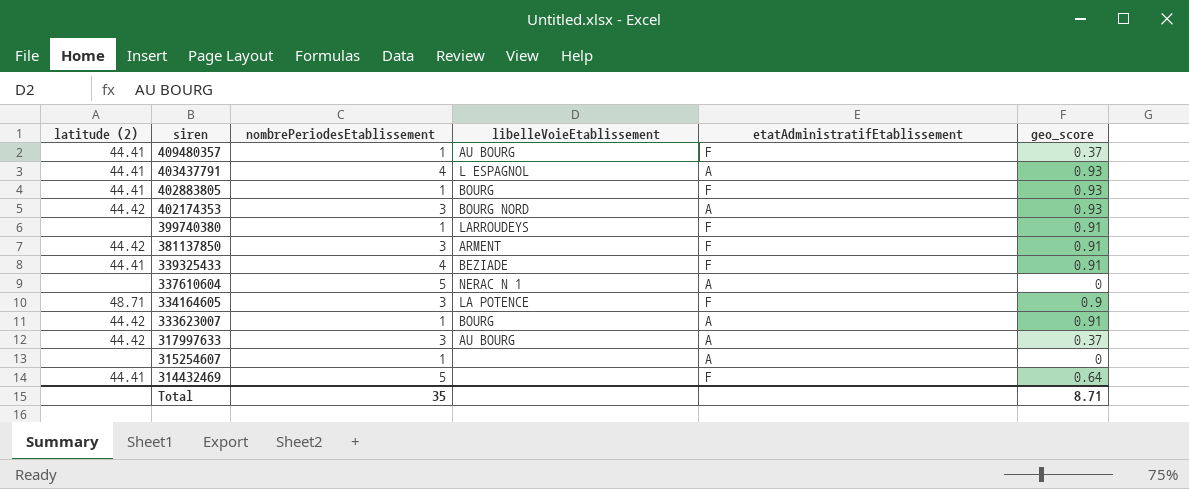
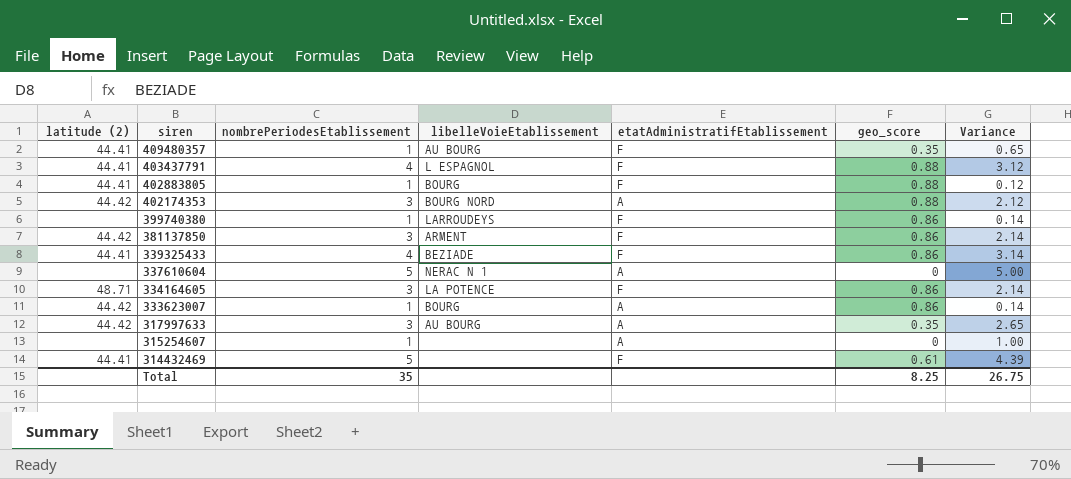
column Variance | formula: none -> [nombrePeriodesEtablissement] - [geo_score]
409480357 | geo_score: 0.37 -> 0.35
403437791 | etatAdministratifEtablissement: A -> F
403437791 | geo_score: 0.93 -> 0.88
402883805 | geo_score: 0.93 -> 0.88
402174353 | geo_score: 0.93 -> 0.88
399740380 | geo_score: 0.91 -> 0.86
381137850 | geo_score: 0.91 -> 0.86
339325433 | geo_score: 0.91 -> 0.86
334164605 | geo_score: 0.9 -> 0.86
333623007 | geo_score: 0.91 -> 0.86
317997633 | geo_score: 0.37 -> 0.35
314432469 | geo_score: 0.64 -> 0.61
Total | geo_score: 8.71 -> 8.25

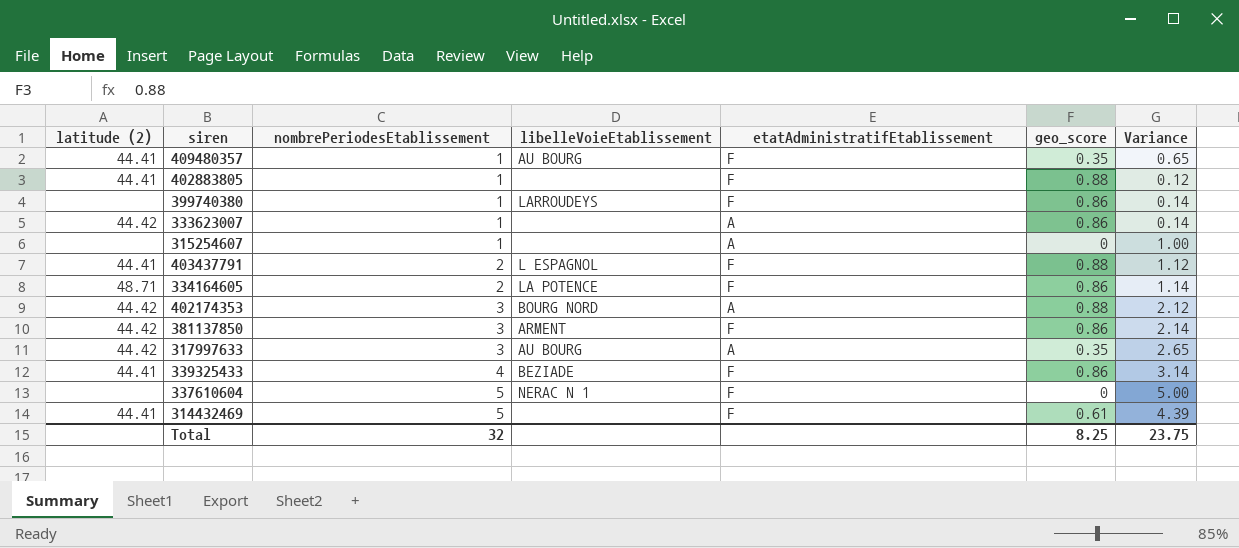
row order: siren descending -> nombrePeriodesEtablissement ascending
402883805 | libelleVoieEtablissement: BOURG -> none
333623007 | libelleVoieEtablissement: BOURG -> none
403437791 | nombrePeriodesEtablissement: 4 -> 2
403437791 | Variance: 3.12 -> 1.12
334164605 | nombrePeriodesEtablissement: 3 -> 2
334164605 | Variance: 2.14 -> 1.14
337610604 | etatAdministratifEtablissement: A -> F
Total | nombrePeriodesEtablissement: 35 -> 32
Total | Variance: 26.75 -> 23.75

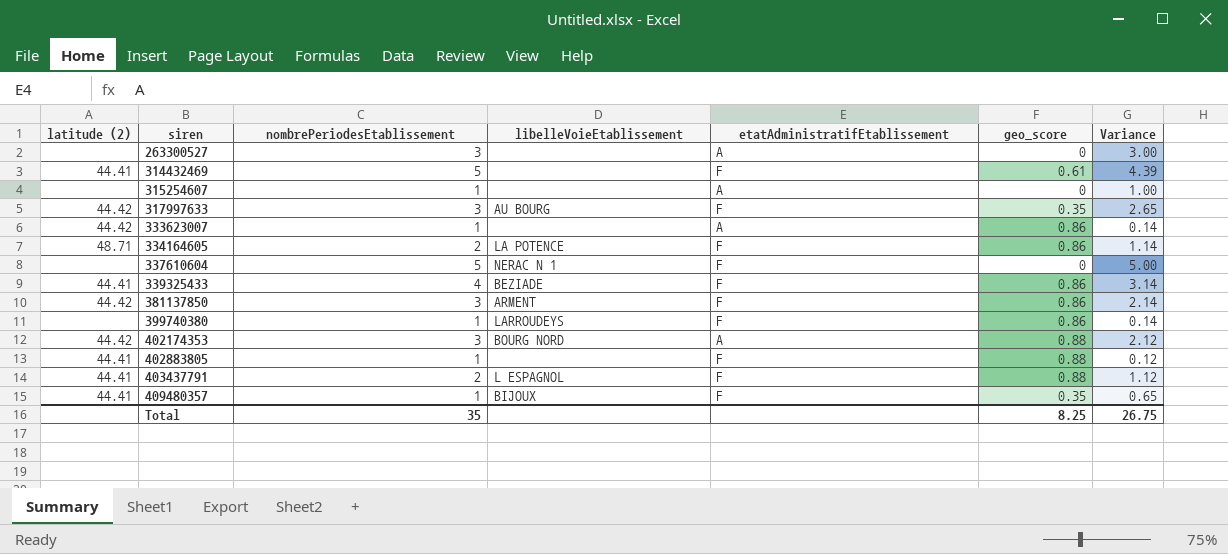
row order: nombrePeriodesEtablissement ascending -> siren ascending
row 263300527: none -> none | 3 | none | A | 0 | 3.00
317997633 | etatAdministratifEtablissement: A -> F
409480357 | libelleVoieEtablissement: AU BOURG -> BIJOUX
Total | nombrePeriodesEtablissement: 32 -> 35
Total | Variance: 23.75 -> 26.75

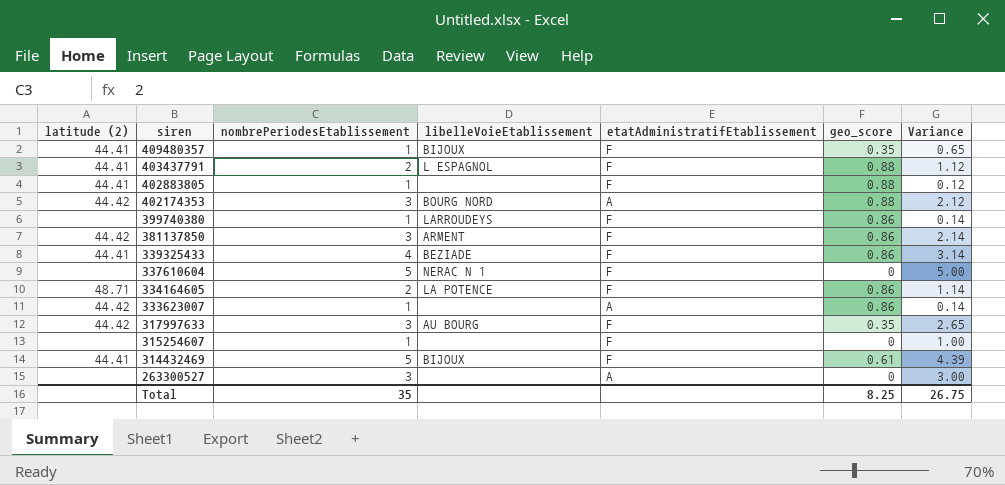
row order: siren ascending -> siren descending
315254607 | etatAdministratifEtablissement: A -> F
314432469 | libelleVoieEtablissement: none -> BIJOUX

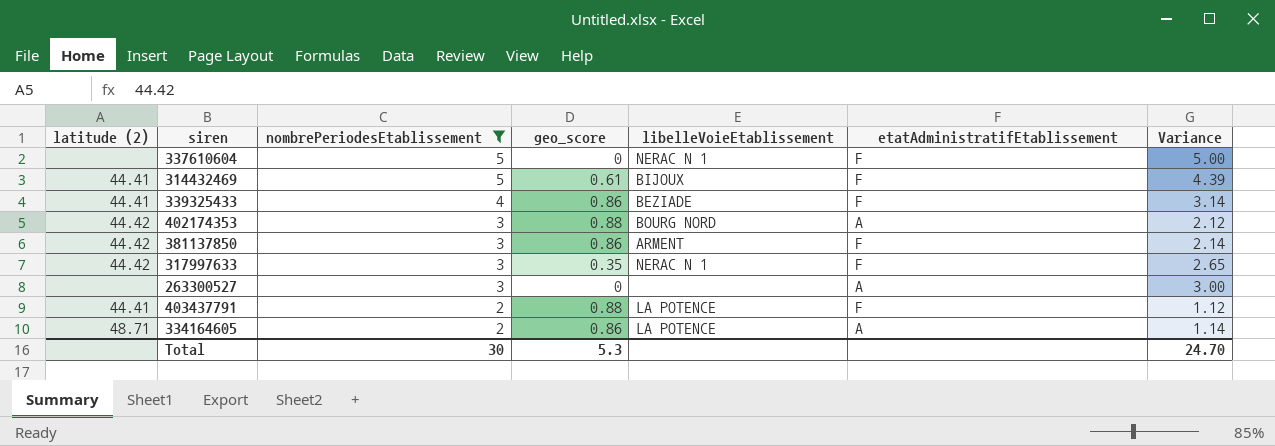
filter: none -> nombrePeriodesEtablissement != 1
row order: siren descending -> nombrePeriodesEtablissement descending
column geo_score | position: 6 -> 4
317997633 | libelleVoieEtablissement: AU BOURG -> NERAC N 1
403437791 | libelleVoieEtablissement: L ESPAGNOL -> LA POTENCE
334164605 | etatAdministratifEtablissement: F -> A
Total | nombrePeriodesEtablissement: 35 -> 30
Total | geo_score: 8.25 -> 5.3
Total | Variance: 26.75 -> 24.70

